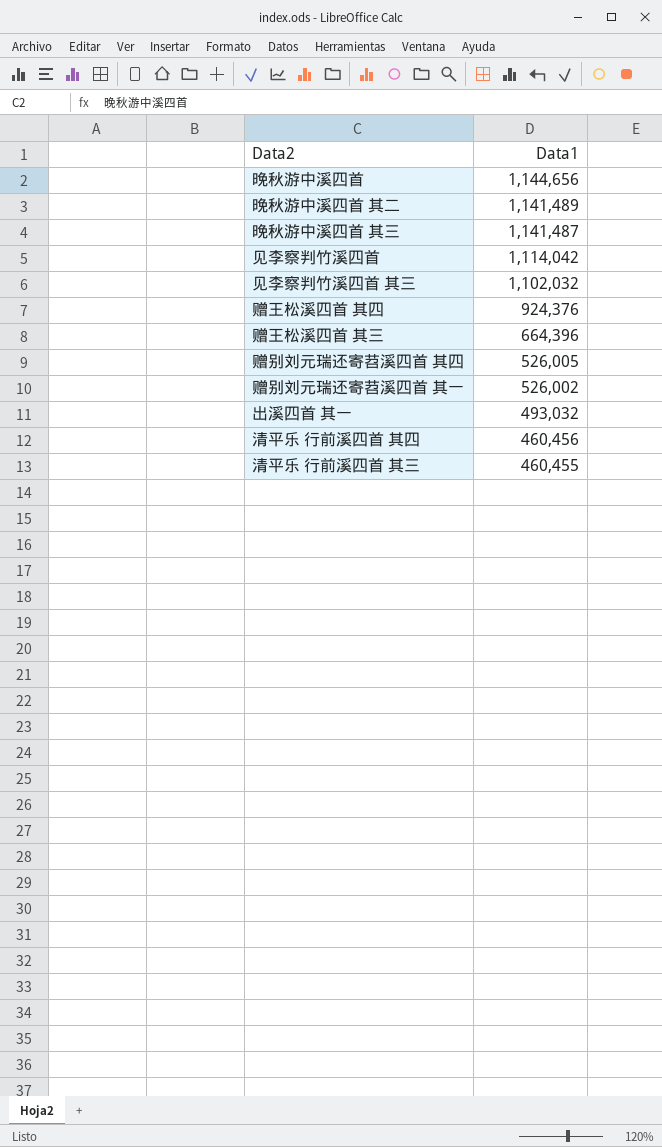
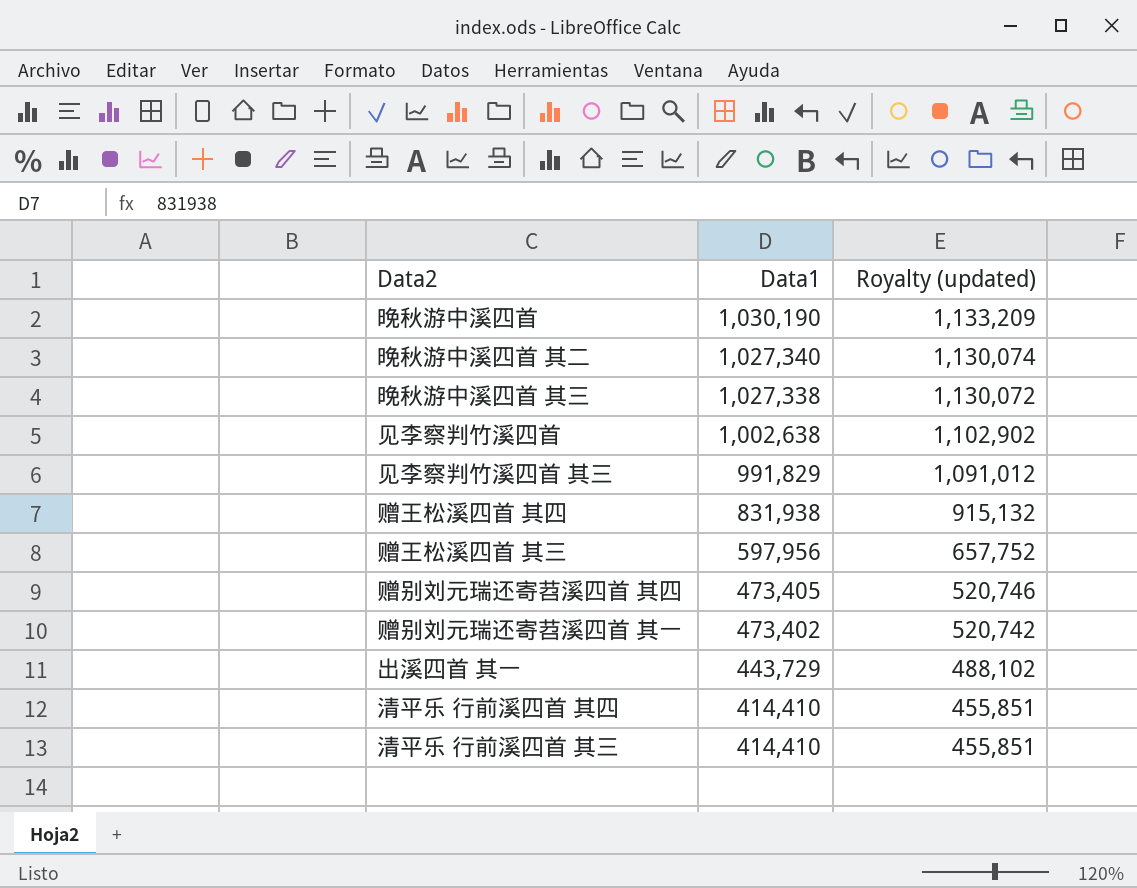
column Royalty (updated) | formula: none -> [Data1] * 1.1
晚秋游中溪四首 | Data1: 1,144,656 -> 1,030,190
晚秋游中溪四首 其二 | Data1: 1,141,489 -> 1,027,340
晚秋游中溪四首 其三 | Data1: 1,141,487 -> 1,027,338
见李察判竹溪四首 | Data1: 1,114,042 -> 1,002,638
见李察判竹溪四首 其三 | Data1: 1,102,032 -> 991,829
赠王松溪四首 其四 | Data1: 924,376 -> 831,938
赠王松溪四首 其三 | Data1: 664,396 -> 597,956
赠别刘元瑞还寄苕溪四首 其四 | Data1: 526,005 -> 473,405
赠别刘元瑞还寄苕溪四首 其一 | Data1: 526,002 -> 473,402
出溪四首 其一 | Data1: 493,032 -> 443,729
清平乐 行前溪四首 其四 | Data1: 460,456 -> 414,410
清平乐 行前溪四首 其三 | Data1: 460,455 -> 414,410

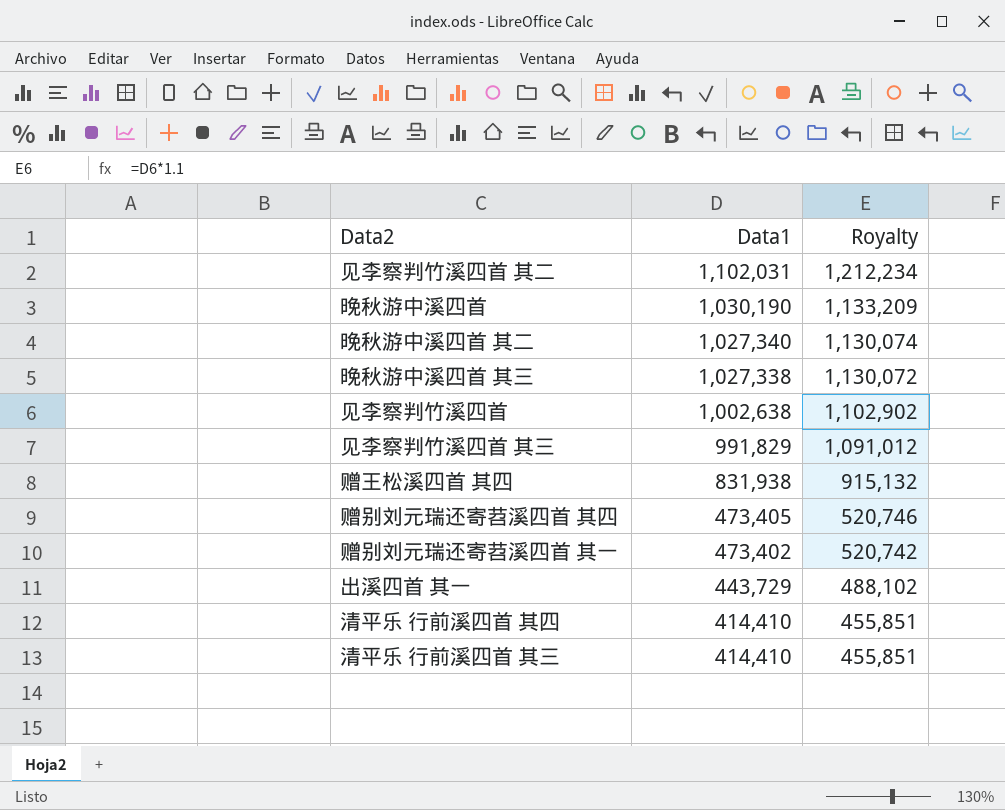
column name: Royalty (updated) -> Royalty
row 赠王松溪四首 其三: 597,956 | 657,752 -> none
row 见李察判竹溪四首 其二: none -> 1,102,031 | 1,212,234

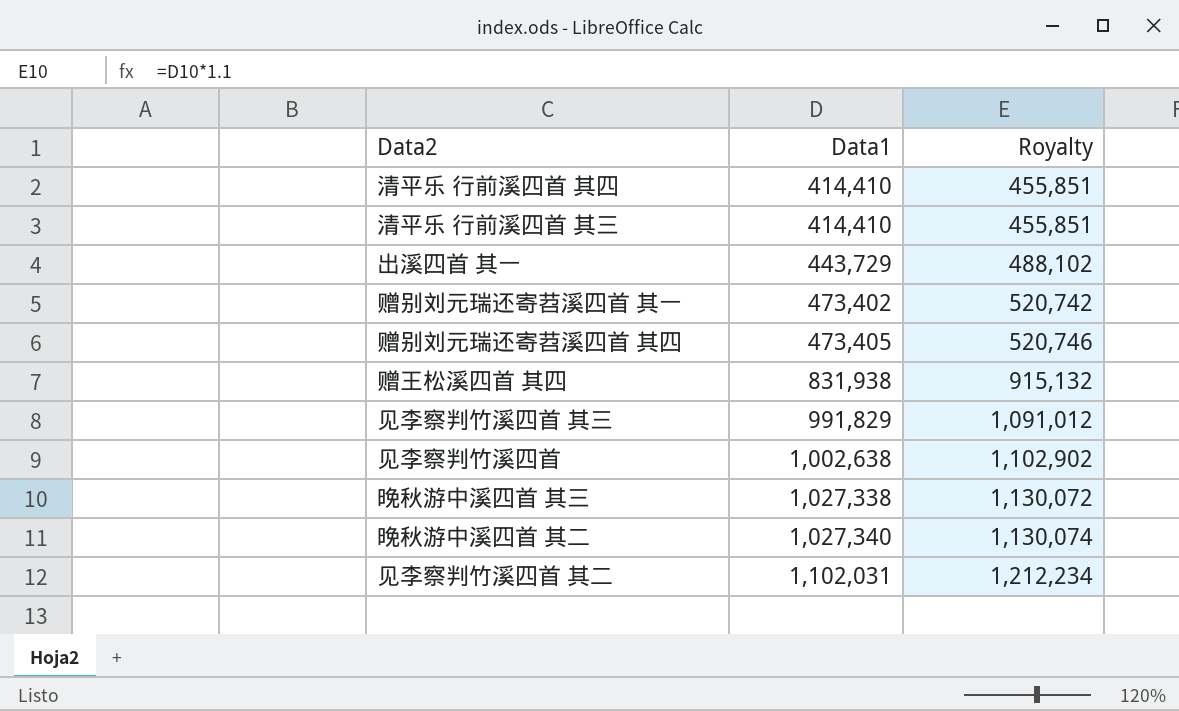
row order: Data1 descending -> Data1 ascending
row 晚秋游中溪四首: 1,030,190 | 1,133,209 -> none

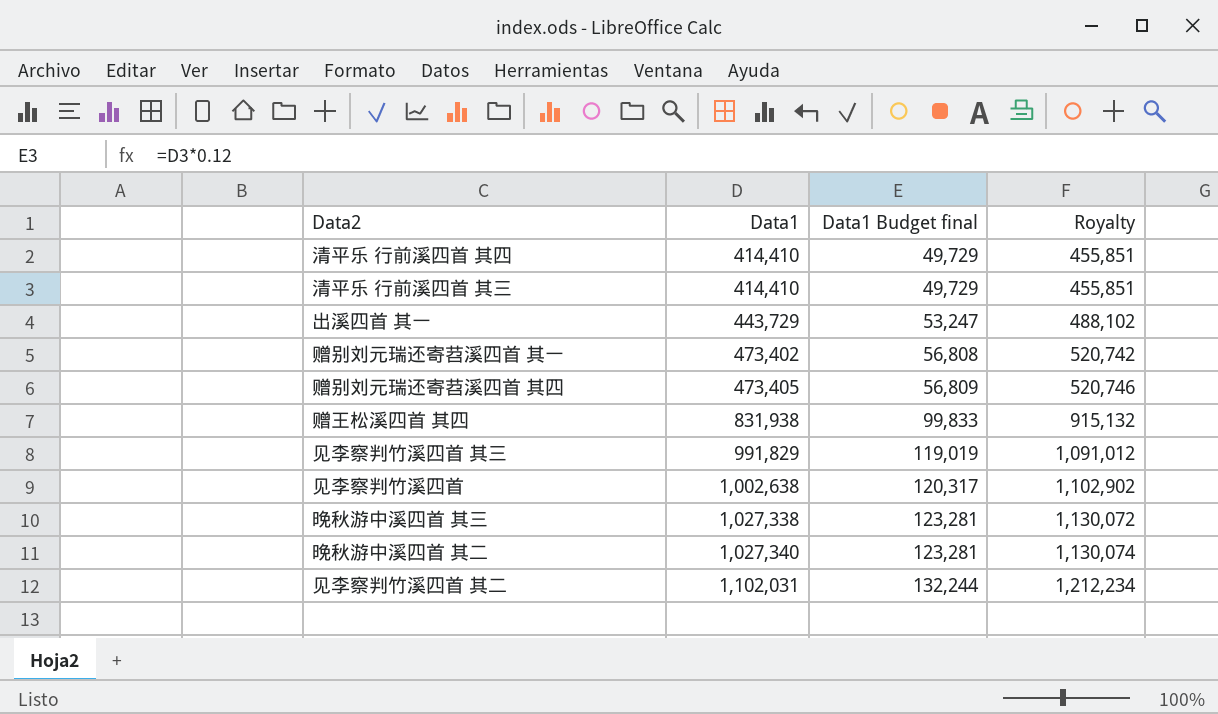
column Data1 Budget final | formula: none -> [Data1] * 0.12

